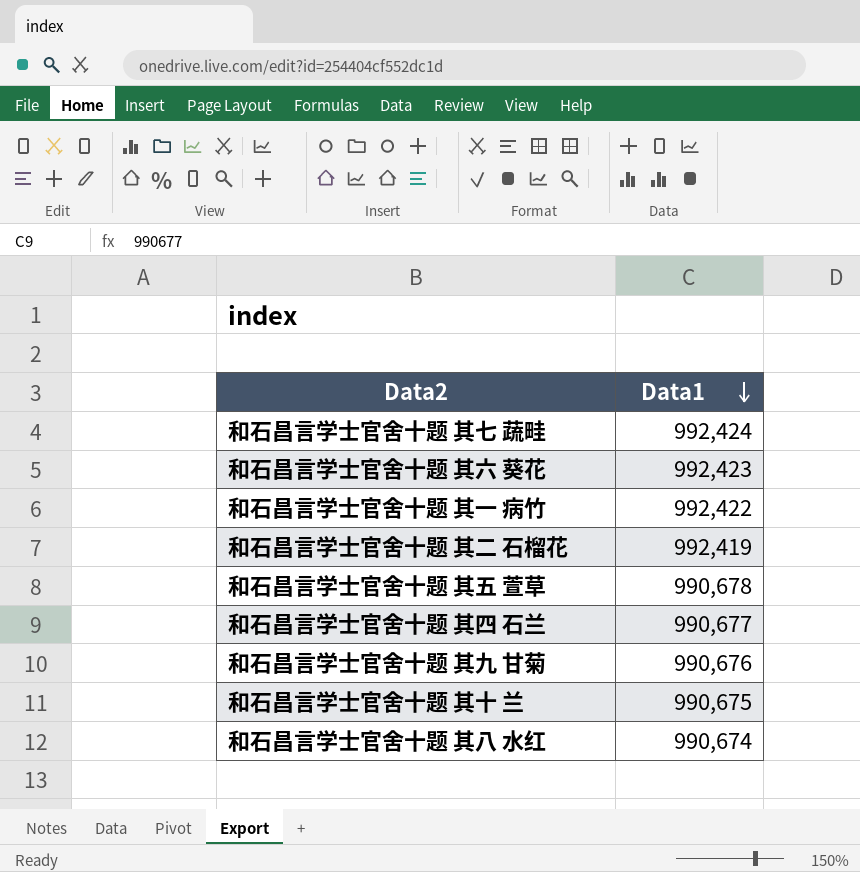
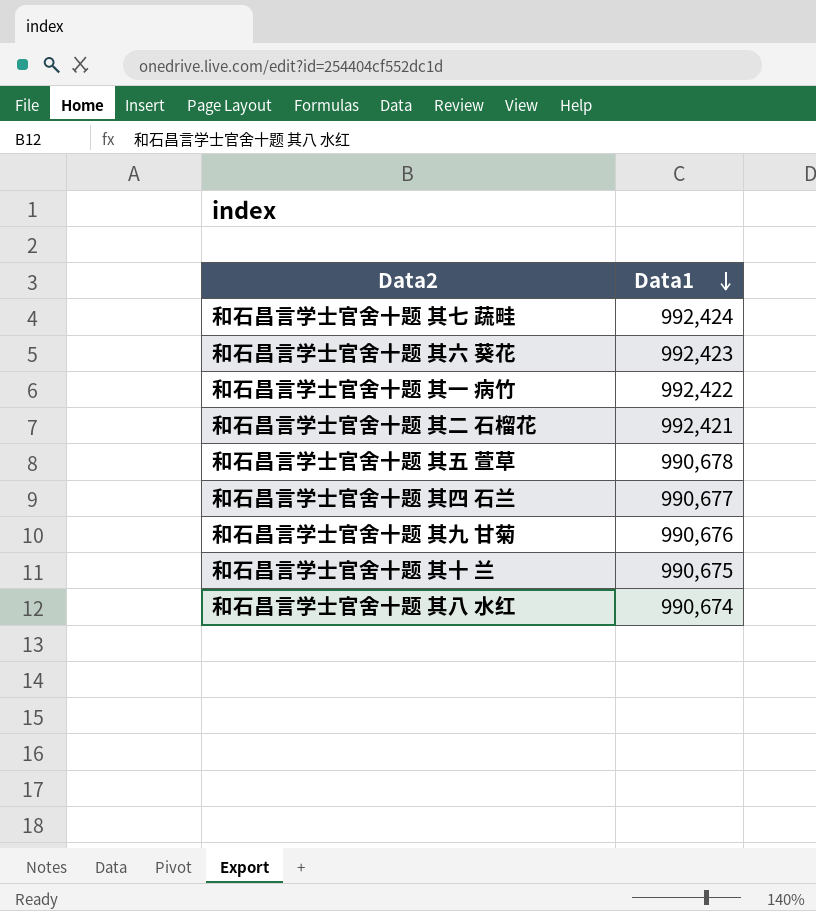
和石昌言学士官舍十题 其二 石榴花 | Data1: 992,419 -> 992,421

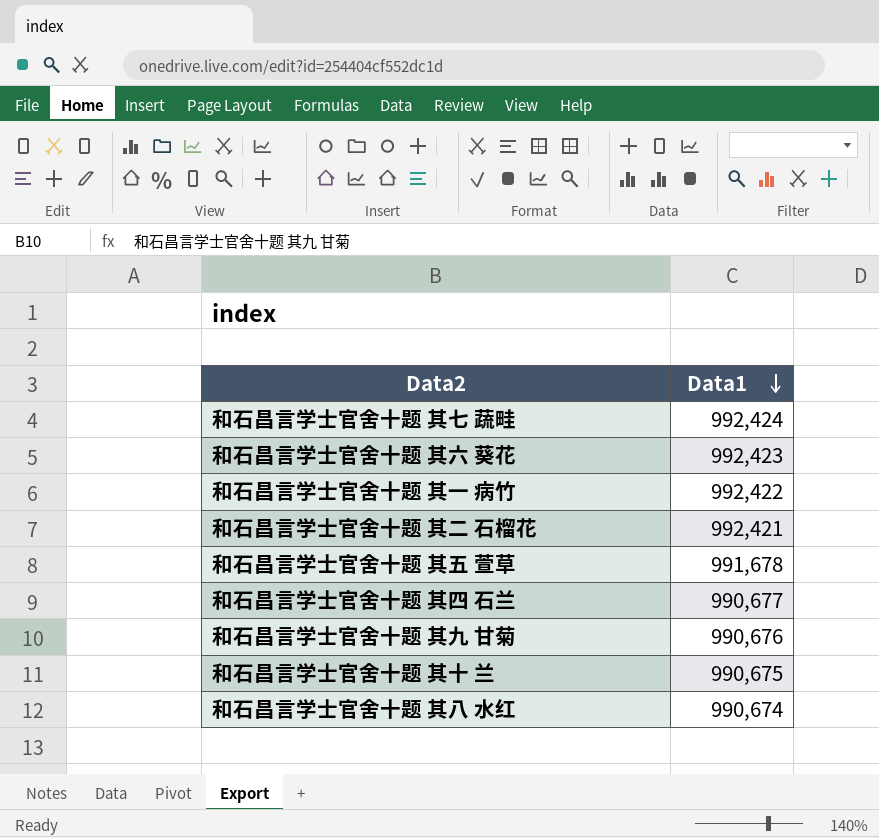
和石昌言学士官舍十题 其五 萱草 | Data1: 990,678 -> 991,678

